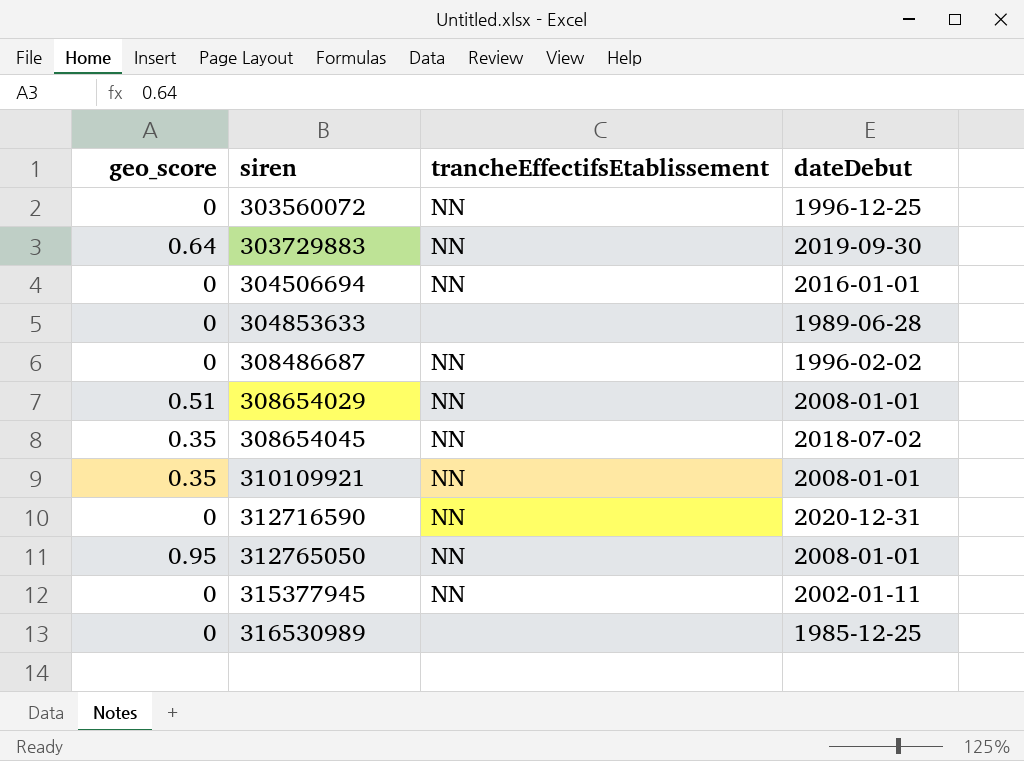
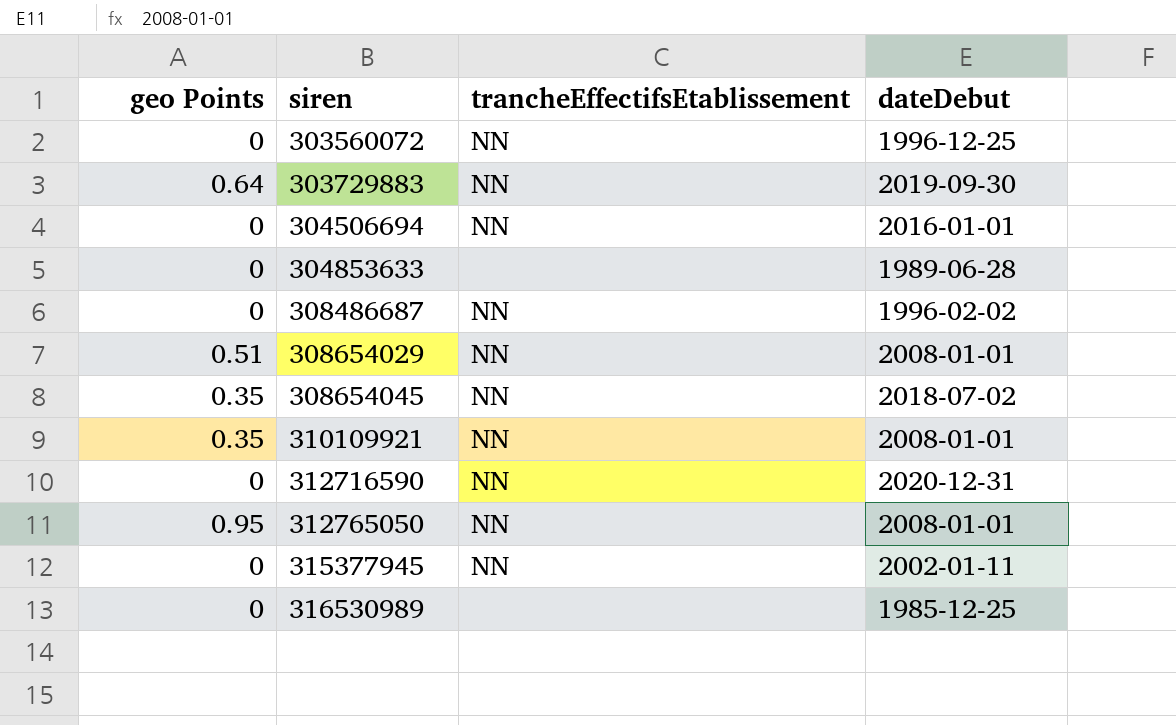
column name: geo_score -> geo Points

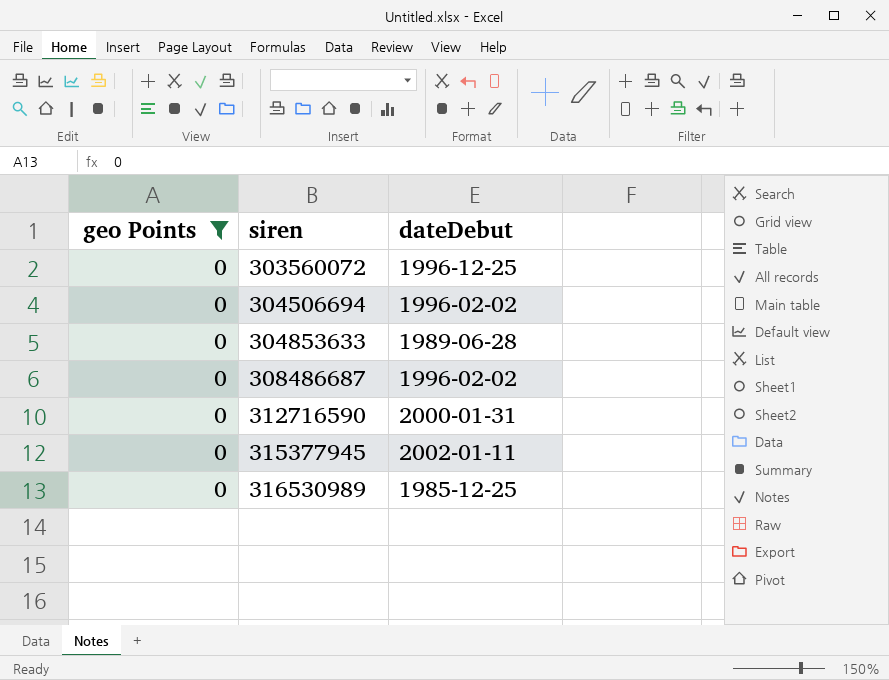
filter: none -> geo Points = 0
column trancheEffectifsEtablissement | position: 3 -> none
304506694 | dateDebut: 2016-01-01 -> 1996-02-02
312716590 | dateDebut: 2020-12-31 -> 2000-01-31

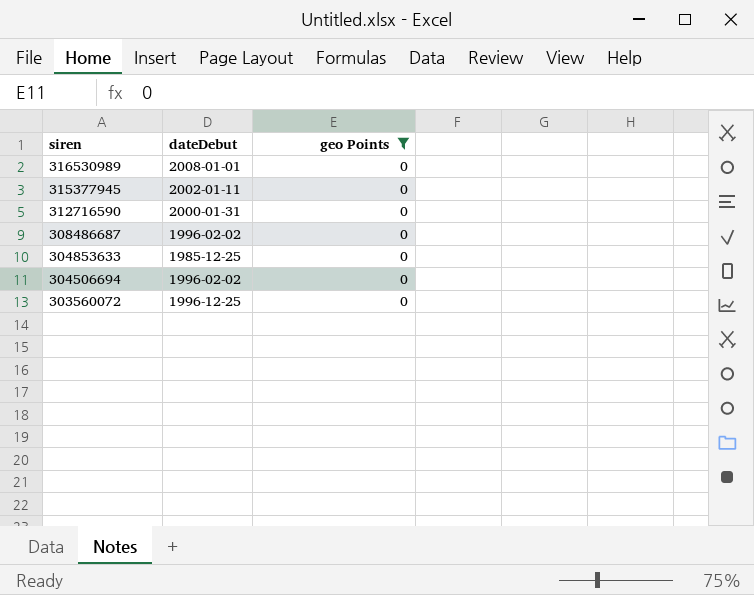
row order: siren ascending -> siren descending
column geo Points | position: 1 -> 3
316530989 | dateDebut: 1985-12-25 -> 2008-01-01
304853633 | dateDebut: 1989-06-28 -> 1985-12-25

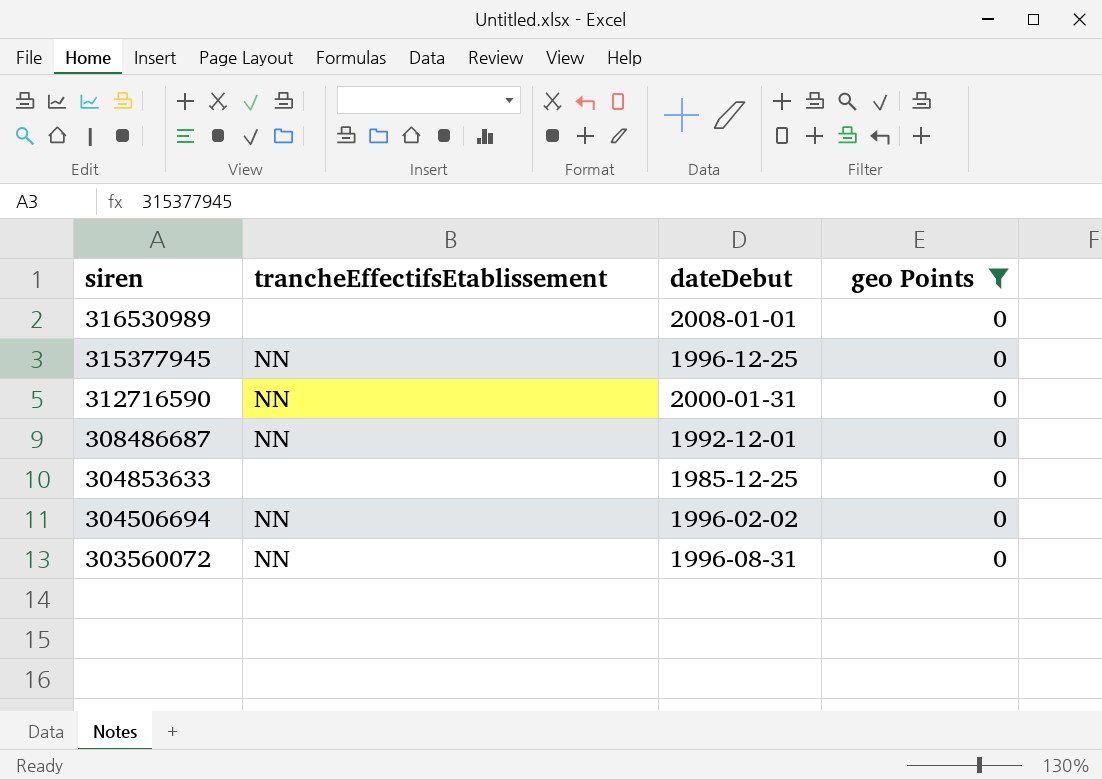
column trancheEffectifsEtablissement | position: none -> 2
315377945 | dateDebut: 2002-01-11 -> 1996-12-25
308486687 | dateDebut: 1996-02-02 -> 1992-12-01
303560072 | dateDebut: 1996-12-25 -> 1996-08-31

